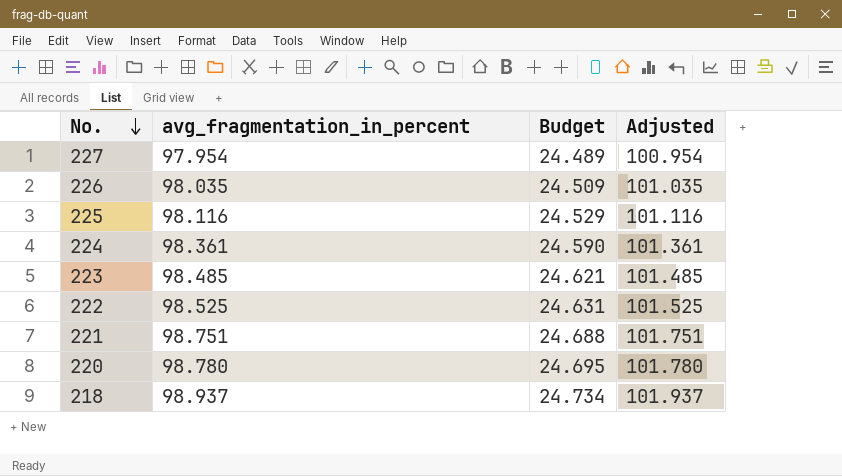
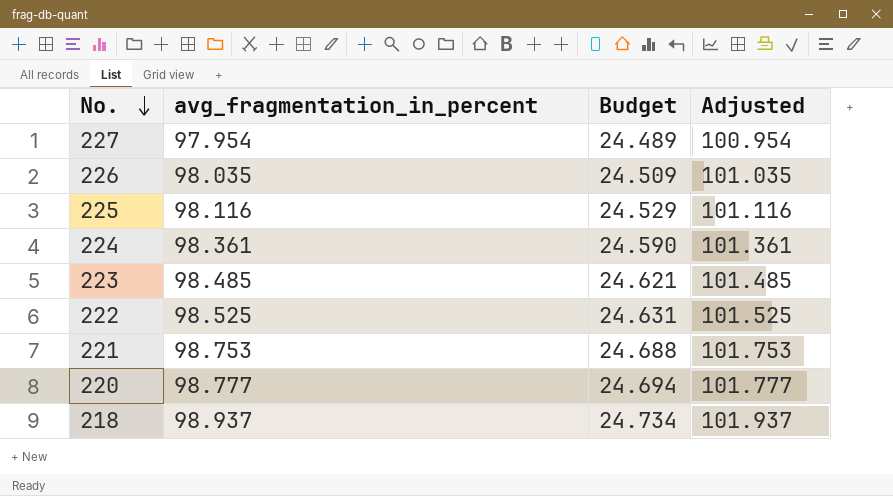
221 | avg_fragmentation_in_percent: 98.751 -> 98.753
221 | Adjusted: 101.751 -> 101.753
220 | avg_fragmentation_in_percent: 98.780 -> 98.777
220 | Budget: 24.695 -> 24.694
220 | Adjusted: 101.780 -> 101.777

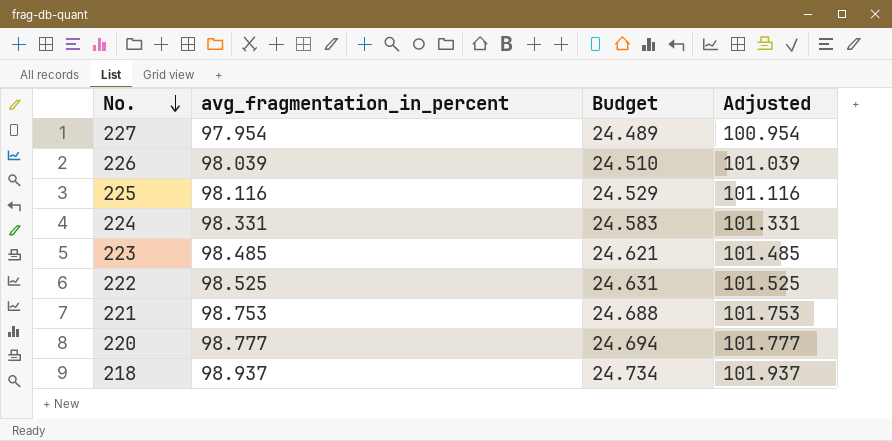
226 | avg_fragmentation_in_percent: 98.035 -> 98.039
226 | Budget: 24.509 -> 24.510
226 | Adjusted: 101.035 -> 101.039
224 | avg_fragmentation_in_percent: 98.361 -> 98.331
224 | Budget: 24.590 -> 24.583
224 | Adjusted: 101.361 -> 101.331

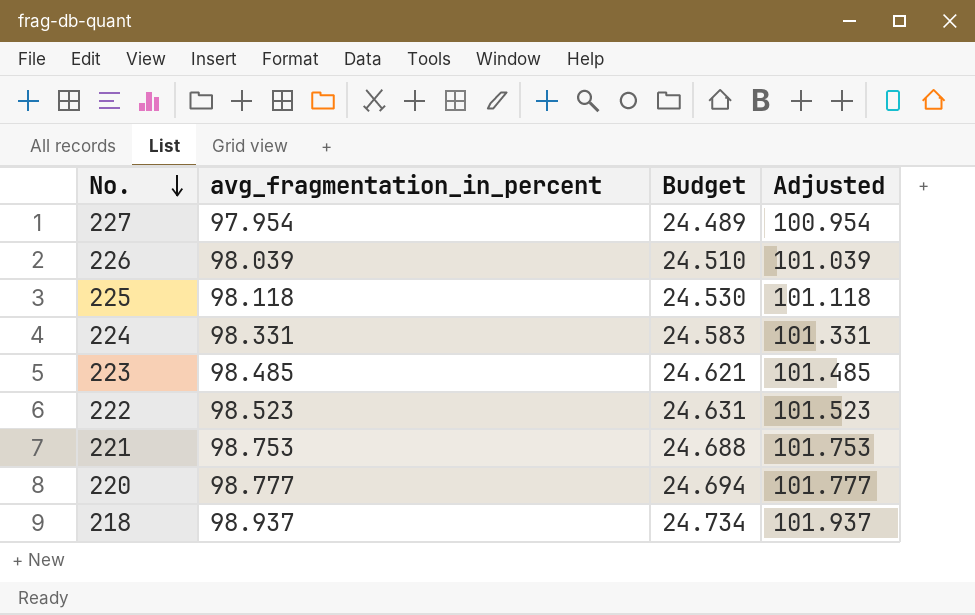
225 | avg_fragmentation_in_percent: 98.116 -> 98.118
225 | Budget: 24.529 -> 24.530
225 | Adjusted: 101.116 -> 101.118
222 | avg_fragmentation_in_percent: 98.525 -> 98.523
222 | Adjusted: 101.525 -> 101.523

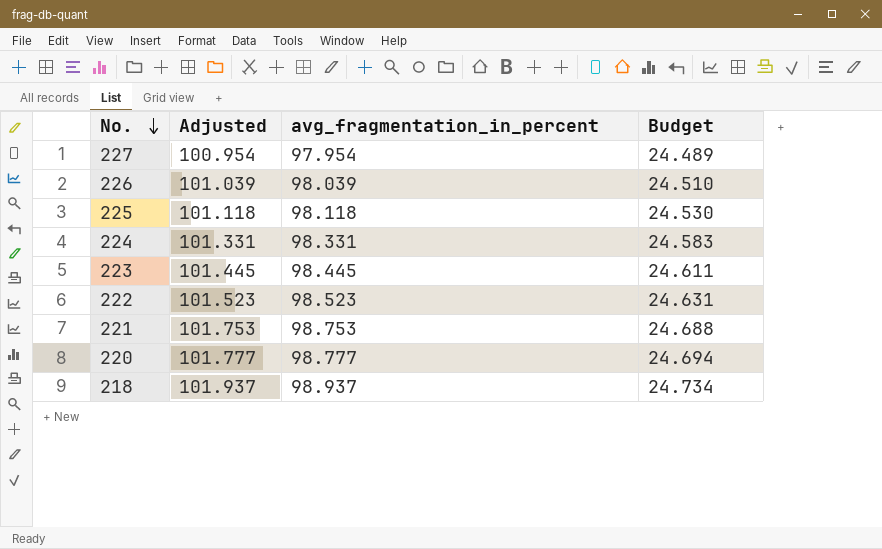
column Adjusted | position: 4 -> 2
223 | Adjusted: 101.485 -> 101.445
223 | avg_fragmentation_in_percent: 98.485 -> 98.445
223 | Budget: 24.621 -> 24.611

